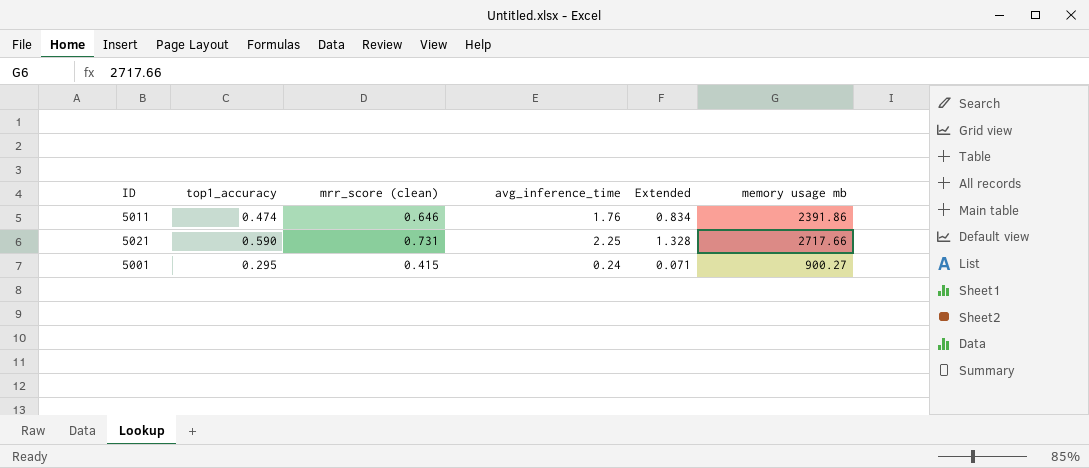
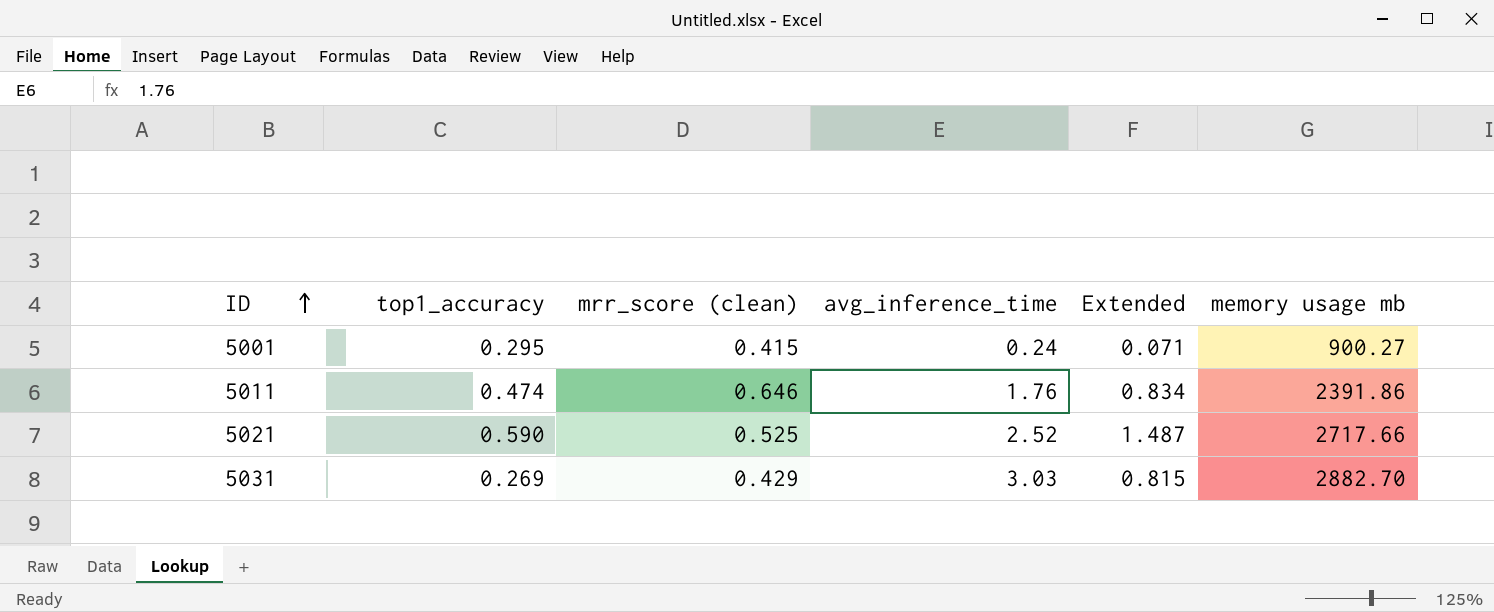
row order: none -> ID ascending
5021 | mrr_score (clean): 0.731 -> 0.525
5021 | avg_inference_time: 2.25 -> 2.52
5021 | Extended: 1.328 -> 1.487
row 5031: none -> 0.269 | 0.429 | 3.03 | 0.815 | 2882.70

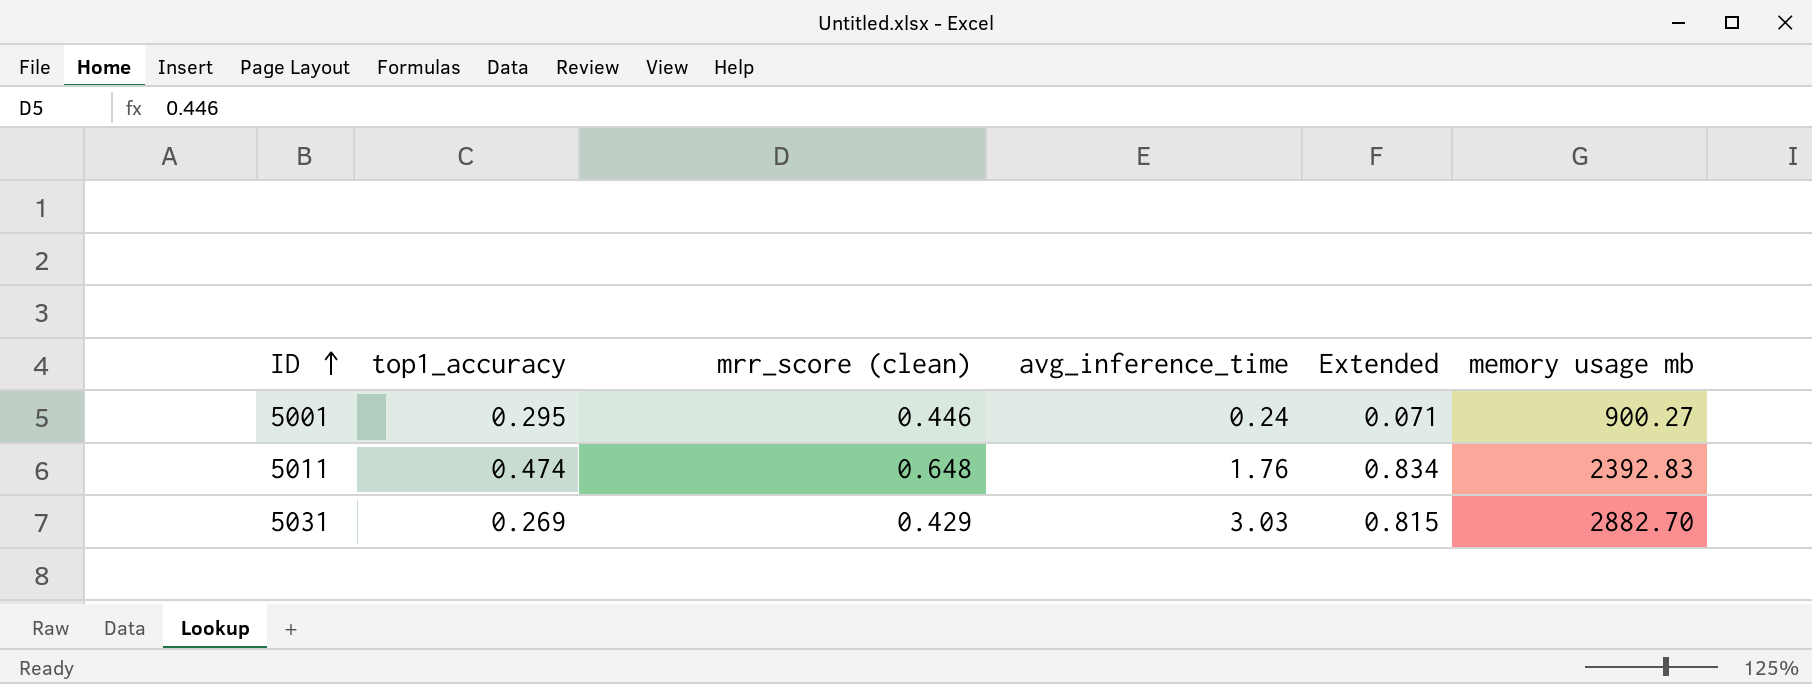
row 5021: 0.590 | 0.525 | 2.52 | 1.487 | 2717.66 -> none
5001 | mrr_score (clean): 0.415 -> 0.446
5011 | mrr_score (clean): 0.646 -> 0.648
5011 | memory usage mb: 2391.86 -> 2392.83

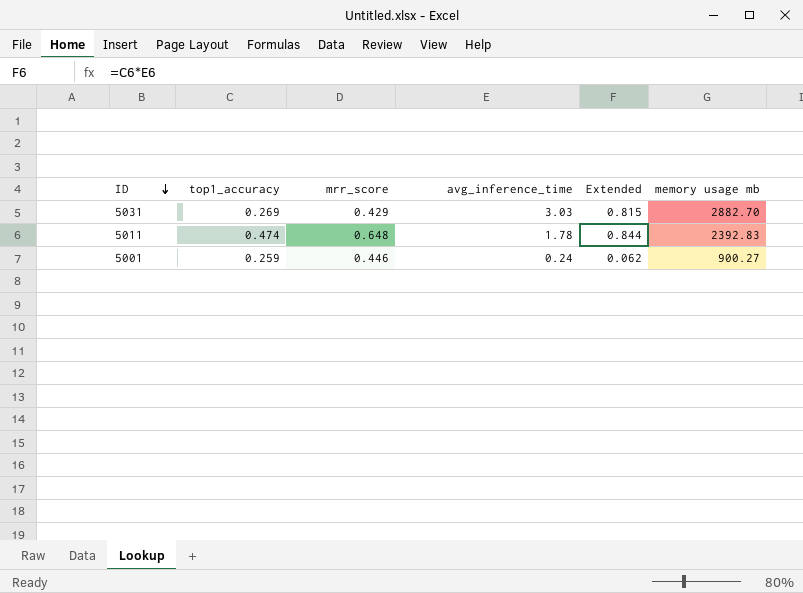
row order: ID ascending -> ID descending
column name: mrr_score (clean) -> mrr_score
5011 | avg_inference_time: 1.76 -> 1.78
5011 | Extended: 0.834 -> 0.844
5001 | top1_accuracy: 0.295 -> 0.259
5001 | Extended: 0.071 -> 0.062

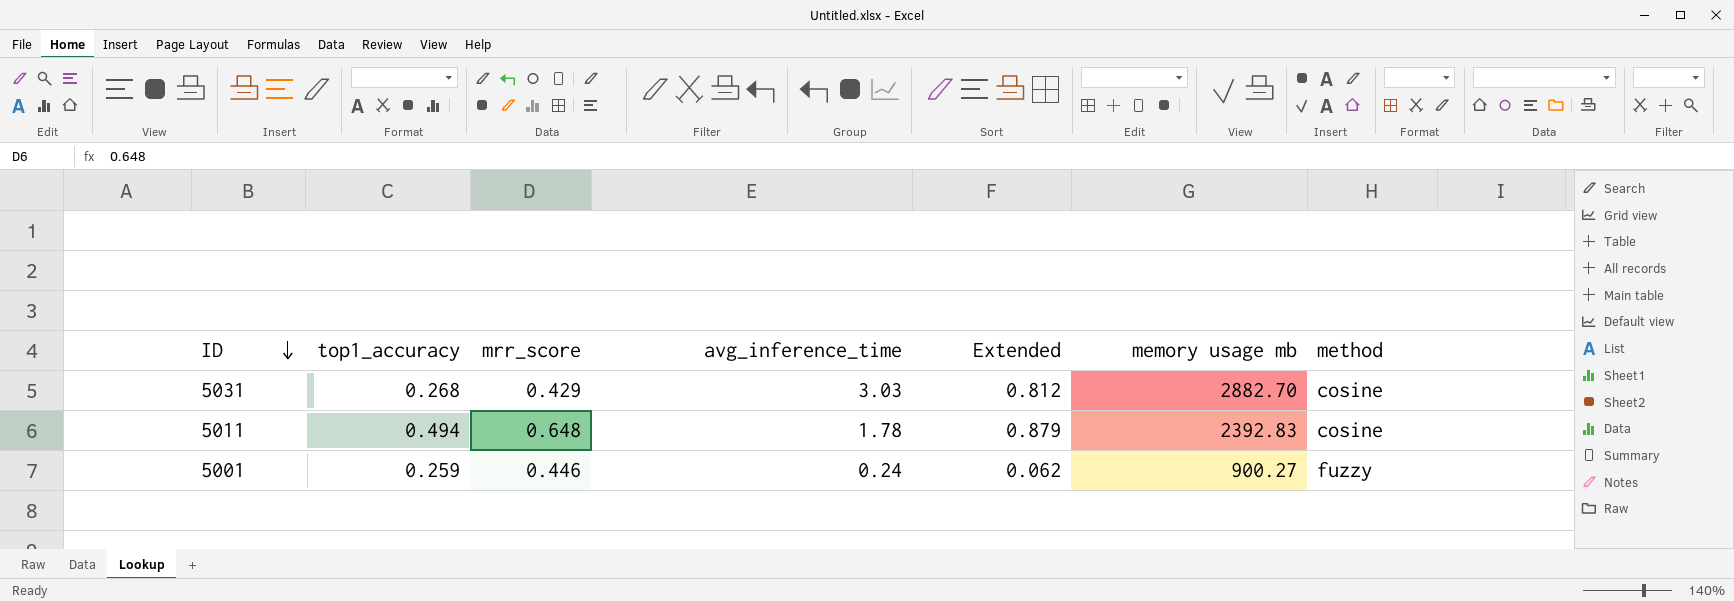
column method | position: none -> 7
5031 | top1_accuracy: 0.269 -> 0.268
5031 | Extended: 0.815 -> 0.812
5011 | top1_accuracy: 0.474 -> 0.494
5011 | Extended: 0.844 -> 0.879

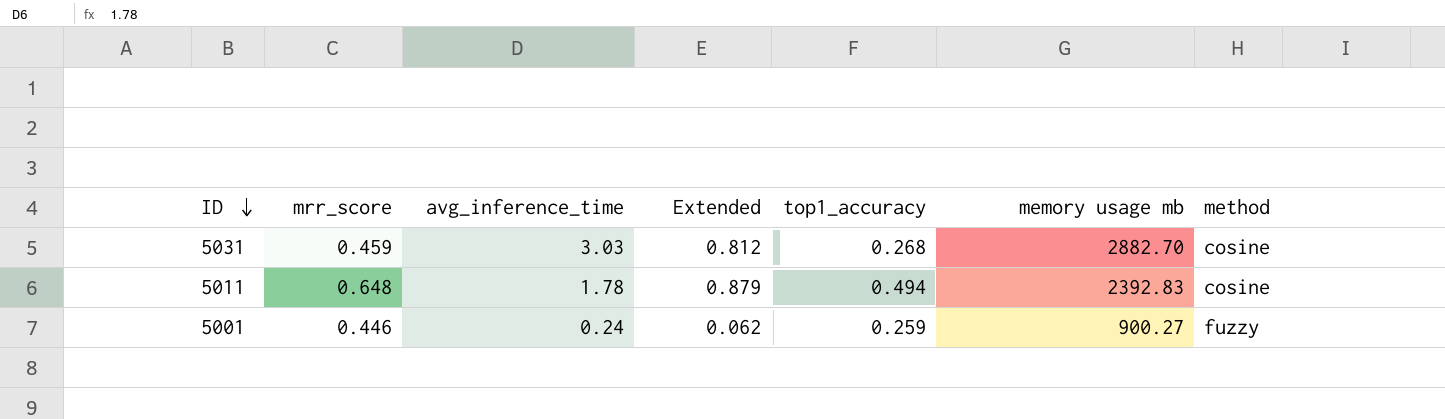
column top1_accuracy | position: 2 -> 5
5031 | mrr_score: 0.429 -> 0.459

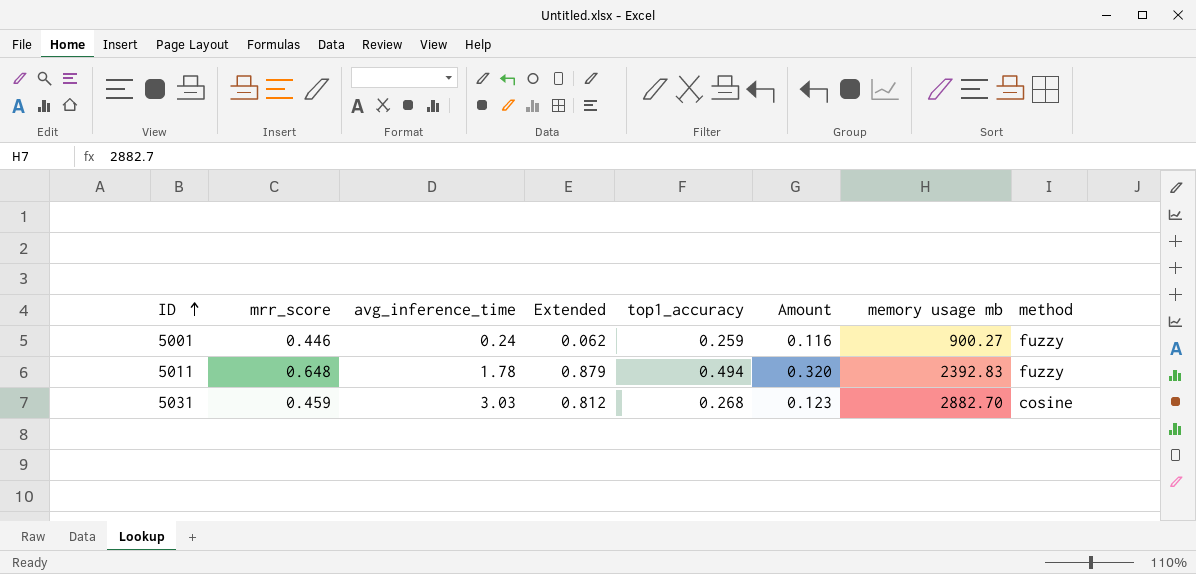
row order: ID descending -> ID ascending
column Amount | formula: none -> [mrr_score] * [top1_accuracy]
5011 | method: cosine -> fuzzy

